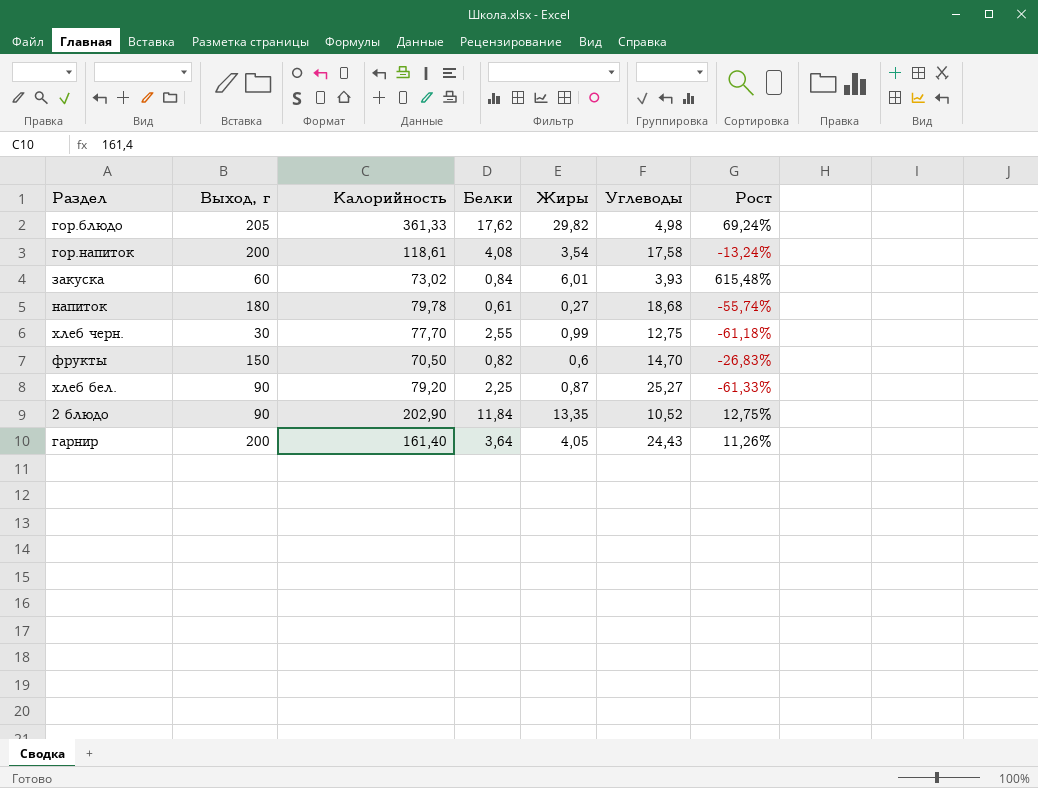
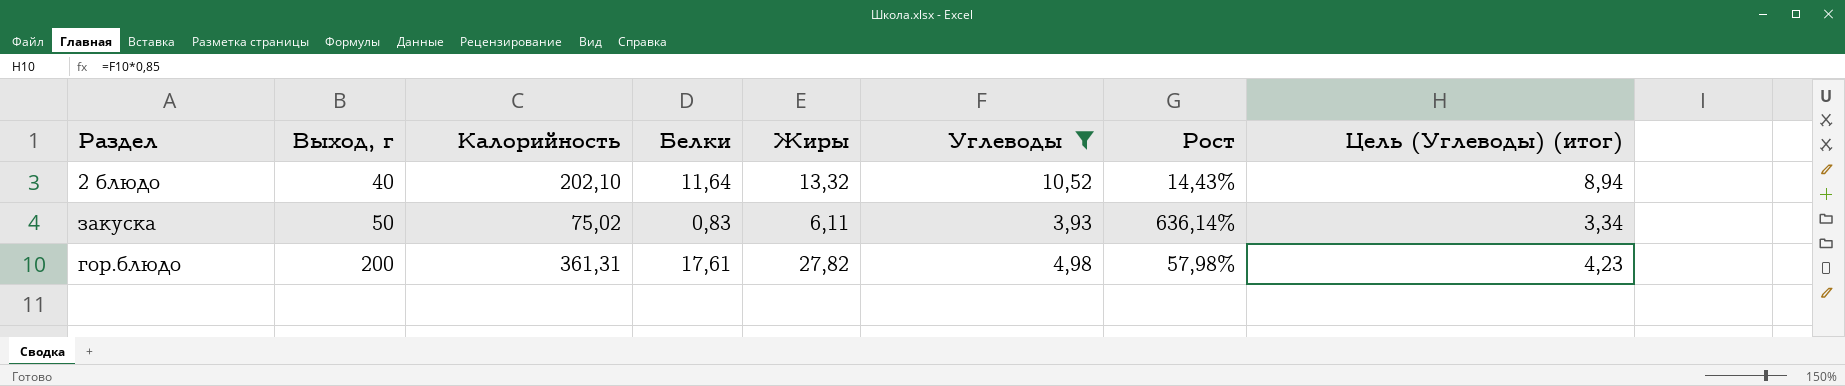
filter: none -> Углеводы <= 10,52
row order: none -> Выход, г ascending
column Цель (Углеводы) (итог) | formula: none -> [Углеводы] * 0,85
2 блюдо | Выход, г: 90 -> 40
2 блюдо | Калорийность: 202,90 -> 202,10
2 блюдо | Белки: 11,84 -> 11,64
2 блюдо | Жиры: 13,35 -> 13,32
2 блюдо | Рост: 12,75% -> 14,43%
закуска | Выход, г: 60 -> 50
закуска | Калорийность: 73,02 -> 75,02
закуска | Белки: 0,84 -> 0,83
закуска | Жиры: 6,01 -> 6,11
закуска | Рост: 615,48% -> 636,14%
гор.блюдо | Выход, г: 205 -> 200
гор.блюдо | Калорийность: 361,33 -> 361,31
гор.блюдо | Белки: 17,62 -> 17,61
гор.блюдо | Жиры: 29,82 -> 27,82
гор.блюдо | Рост: 69,24% -> 57,98%

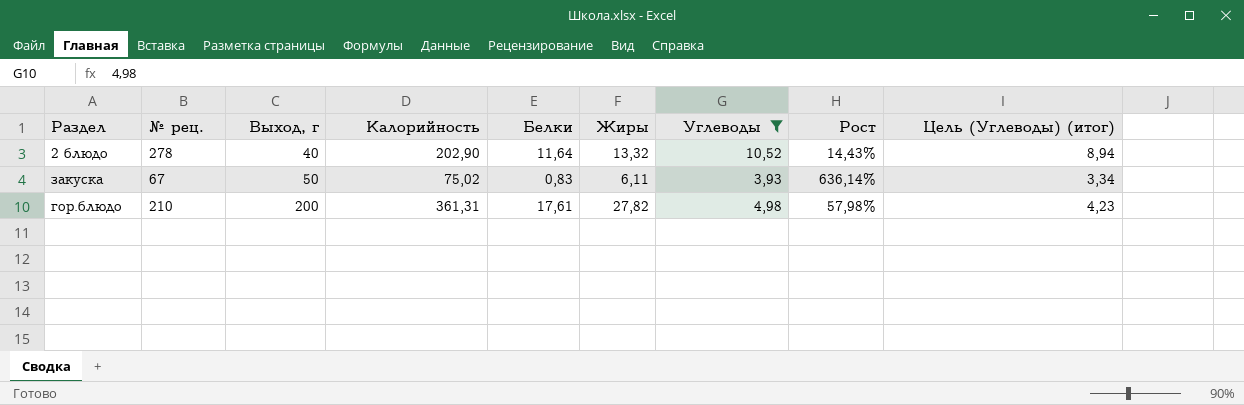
column № рец. | position: none -> 2
2 блюдо | Калорийность: 202,10 -> 202,90

